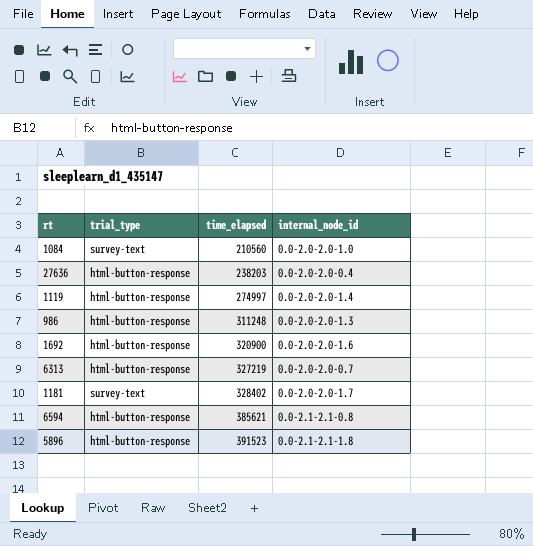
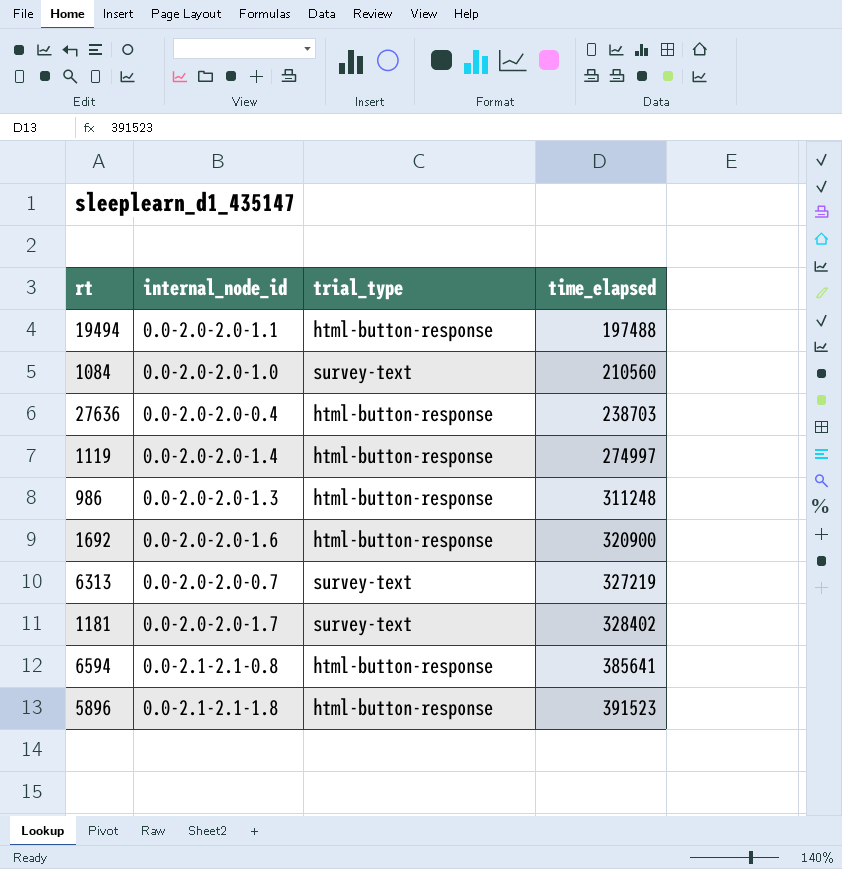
column internal_node_id | position: 4 -> 2
row 19494: none -> 0.0-2.0-2.0-1.1 | html-button-response | 197488
27636 | time_elapsed: 238203 -> 238703
6313 | trial_type: html-button-response -> survey-text
6594 | time_elapsed: 385621 -> 385641

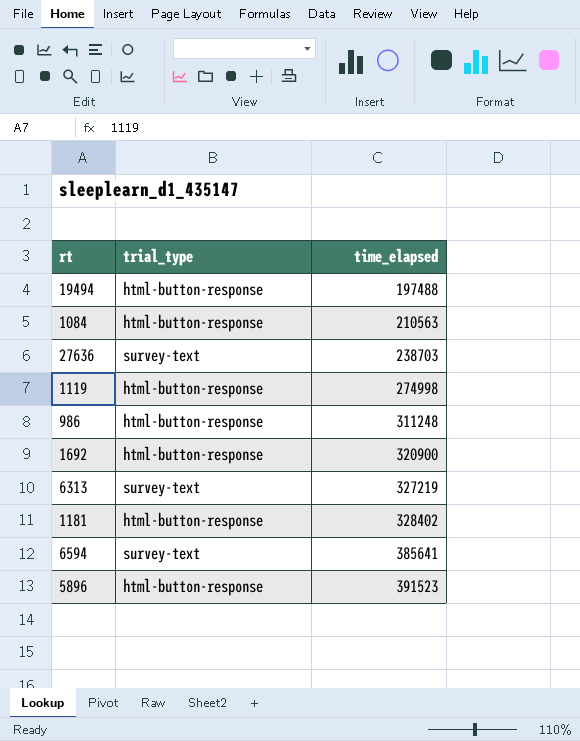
column internal_node_id | position: 2 -> none
1084 | trial_type: survey-text -> html-button-response
1084 | time_elapsed: 210560 -> 210563
27636 | trial_type: html-button-response -> survey-text
1119 | time_elapsed: 274997 -> 274998
1181 | trial_type: survey-text -> html-button-response
6594 | trial_type: html-button-response -> survey-text

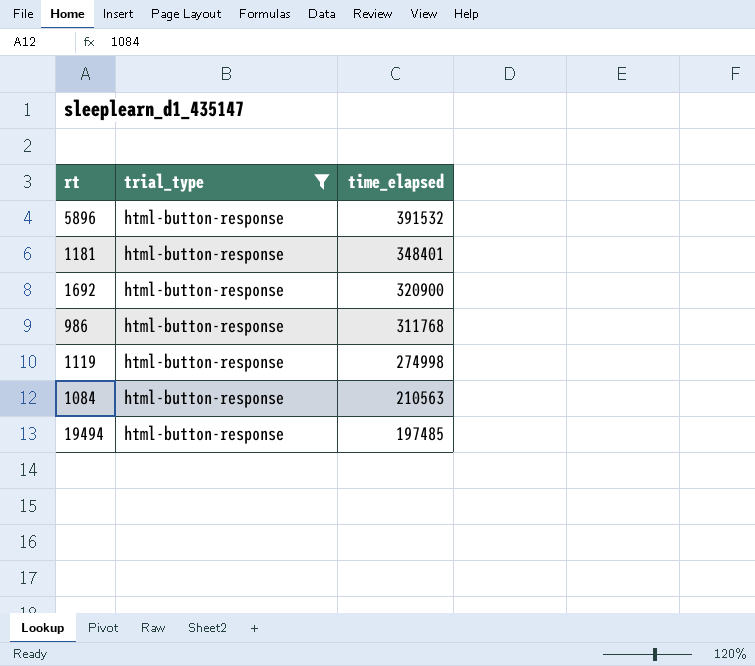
filter: none -> trial_type = html-button-response
row order: time_elapsed ascending -> time_elapsed descending
5896 | time_elapsed: 391523 -> 391532
1181 | time_elapsed: 328402 -> 348401
986 | time_elapsed: 311248 -> 311768
19494 | time_elapsed: 197488 -> 197485

